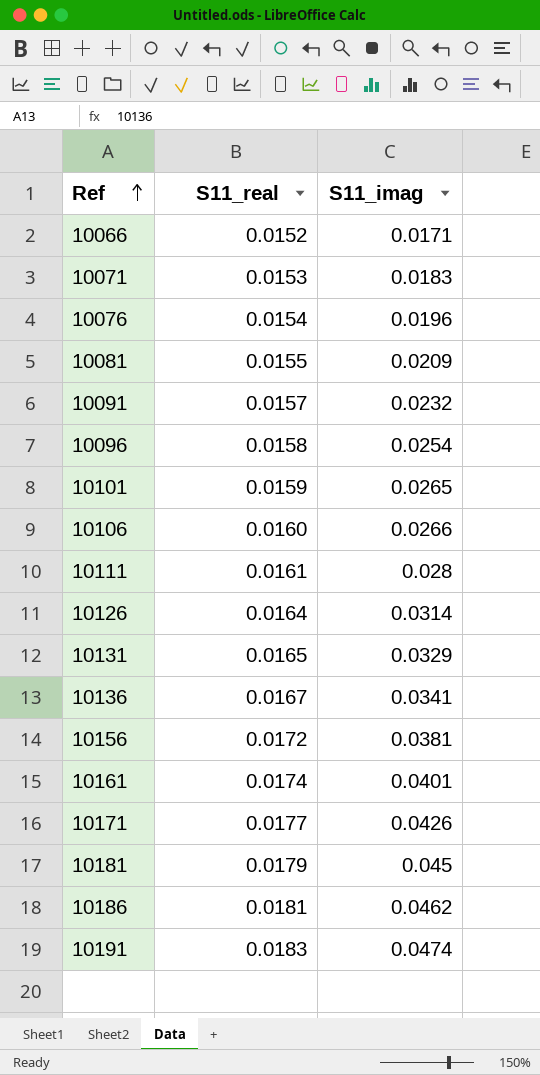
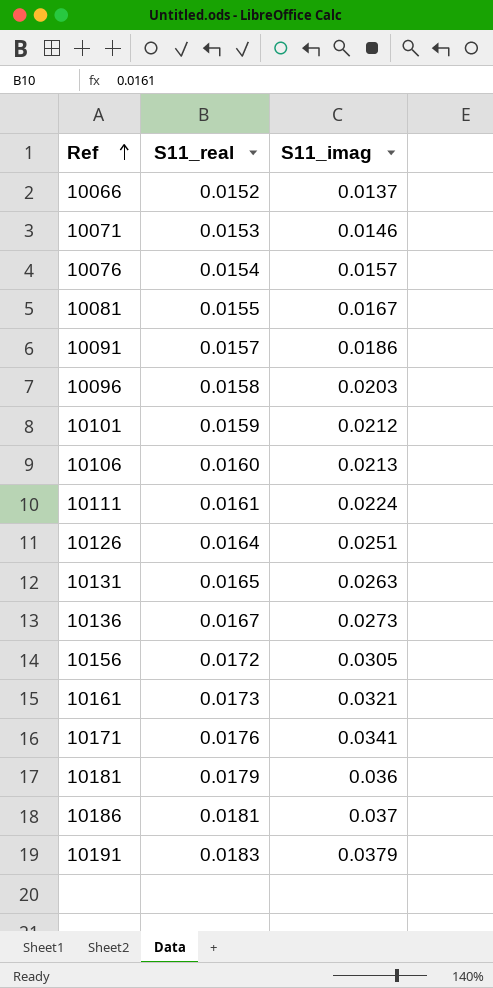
10066 | S11_imag: 0.0171 -> 0.0137
10071 | S11_imag: 0.0183 -> 0.0146
10076 | S11_imag: 0.0196 -> 0.0157
10081 | S11_imag: 0.0209 -> 0.0167
10091 | S11_imag: 0.0232 -> 0.0186
10096 | S11_imag: 0.0254 -> 0.0203
10101 | S11_imag: 0.0265 -> 0.0212
10106 | S11_imag: 0.0266 -> 0.0213
10111 | S11_imag: 0.028 -> 0.0224
10126 | S11_imag: 0.0314 -> 0.0251
10131 | S11_imag: 0.0329 -> 0.0263
10136 | S11_imag: 0.0341 -> 0.0273
10156 | S11_imag: 0.0381 -> 0.0305
10161 | S11_real: 0.0174 -> 0.0173
10161 | S11_imag: 0.0401 -> 0.0321
10171 | S11_real: 0.0177 -> 0.0176
10171 | S11_imag: 0.0426 -> 0.0341
10181 | S11_imag: 0.045 -> 0.036
10186 | S11_imag: 0.0462 -> 0.037
10191 | S11_imag: 0.0474 -> 0.0379

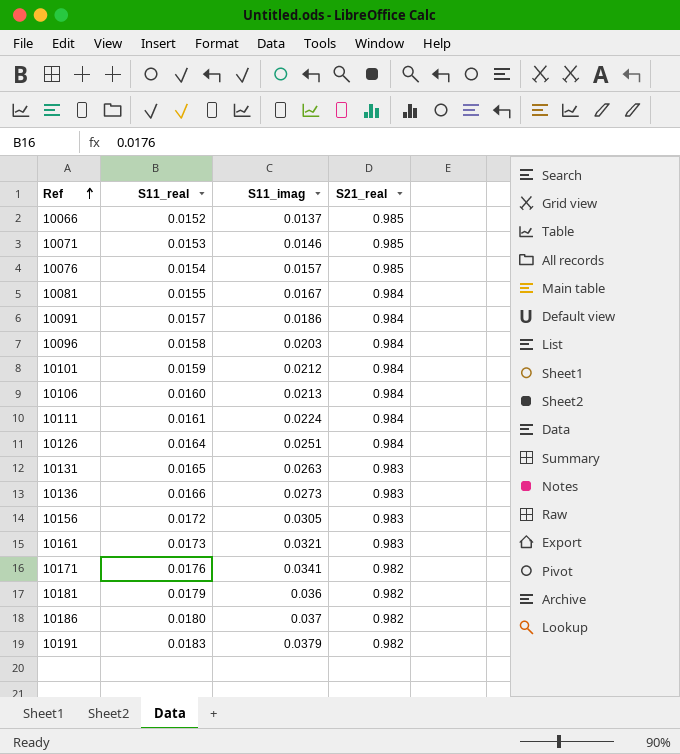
column S21_real | position: none -> 4
10136 | S11_real: 0.0167 -> 0.0166
10186 | S11_real: 0.0181 -> 0.0180

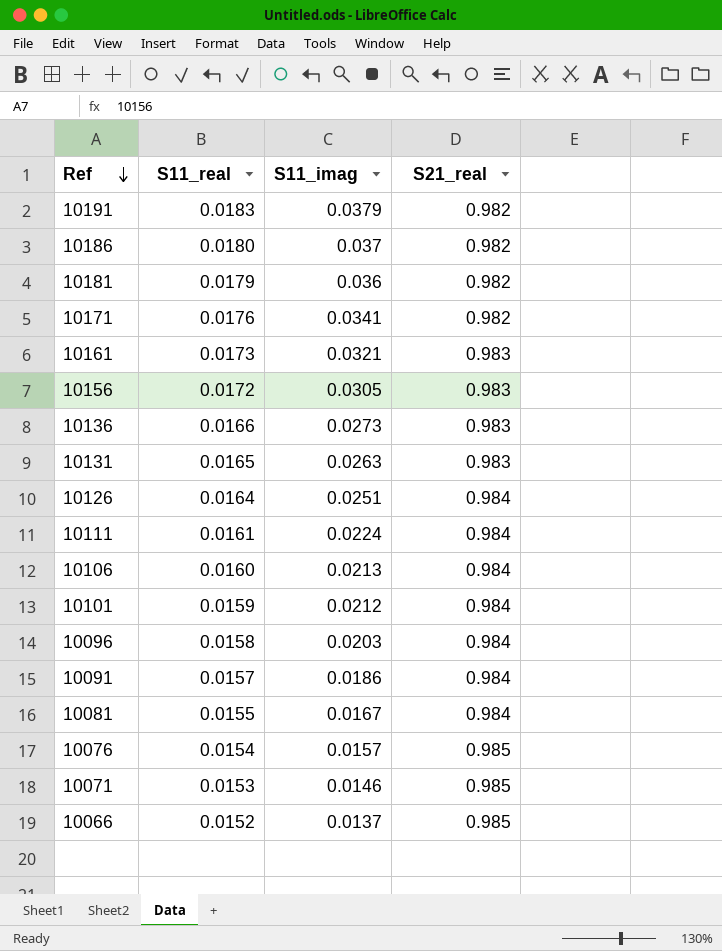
row order: Ref ascending -> Ref descending

